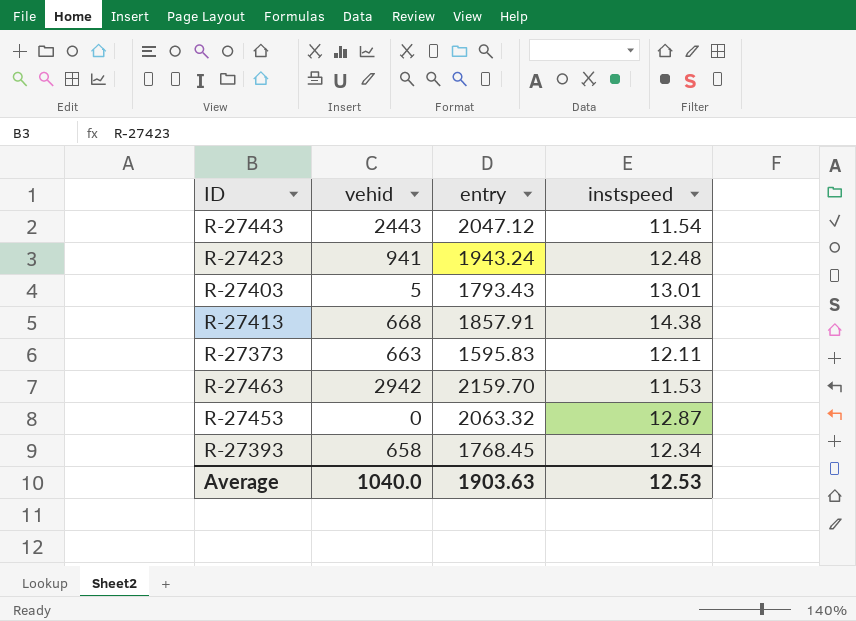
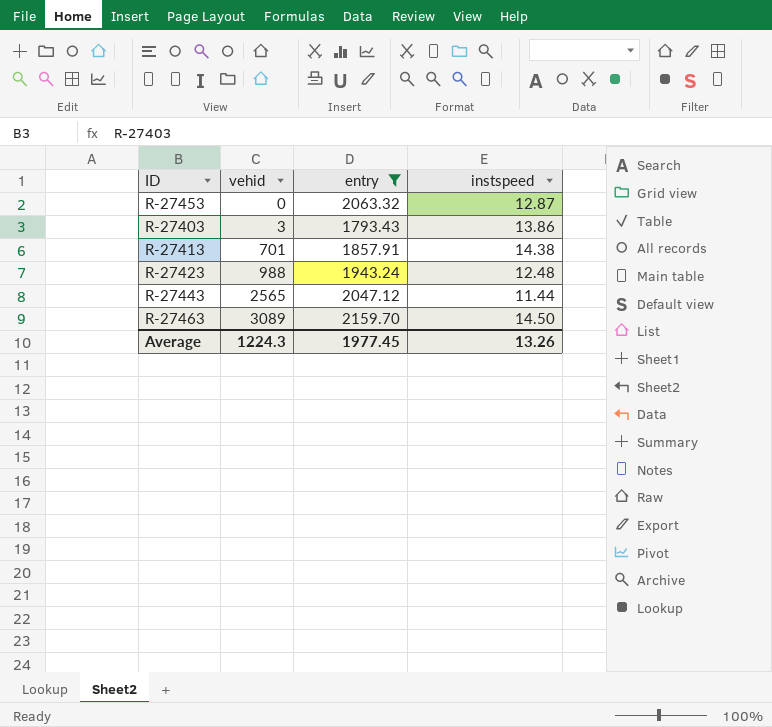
filter: none -> entry >= 1793.43
row order: none -> vehid ascending
R-27403 | vehid: 5 -> 3
R-27403 | instspeed: 13.01 -> 13.86
R-27413 | vehid: 668 -> 701
R-27423 | vehid: 941 -> 988
R-27443 | vehid: 2443 -> 2565
R-27443 | instspeed: 11.54 -> 11.44
R-27463 | vehid: 2942 -> 3089
R-27463 | instspeed: 11.53 -> 14.50
Average | vehid: 1040.0 -> 1224.3
Average | entry: 1903.63 -> 1977.45
Average | instspeed: 12.53 -> 13.26

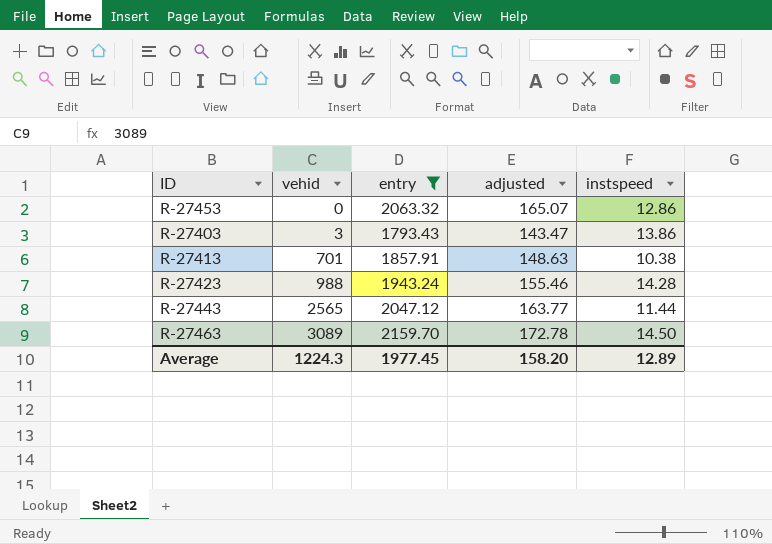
column adjusted | formula: none -> [entry] * 0.08
R-27453 | instspeed: 12.87 -> 12.86
R-27413 | instspeed: 14.38 -> 10.38
R-27423 | instspeed: 12.48 -> 14.28
Average | instspeed: 13.26 -> 12.89

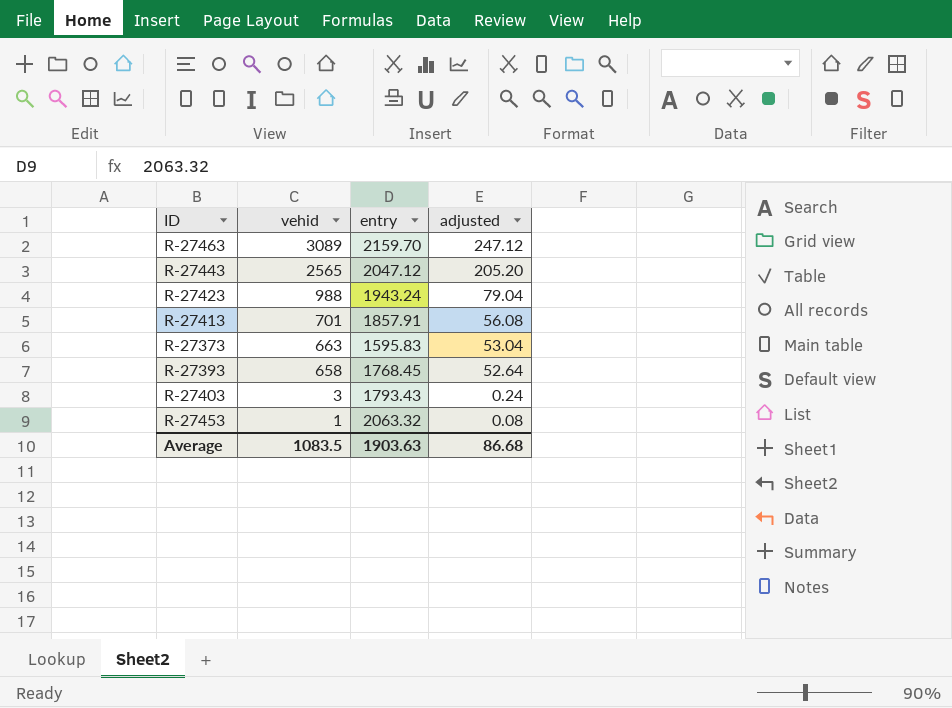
filter: entry >= 1793.43 -> none
row order: vehid ascending -> vehid descending
column instspeed | position: 5 -> none
column adjusted | formula: [entry] * 0.08 -> [vehid] * 0.08
R-27453 | vehid: 0 -> 1
Average | vehid: 1224.3 -> 1083.5
Average | entry: 1977.45 -> 1903.63
Average | adjusted: 158.20 -> 86.68

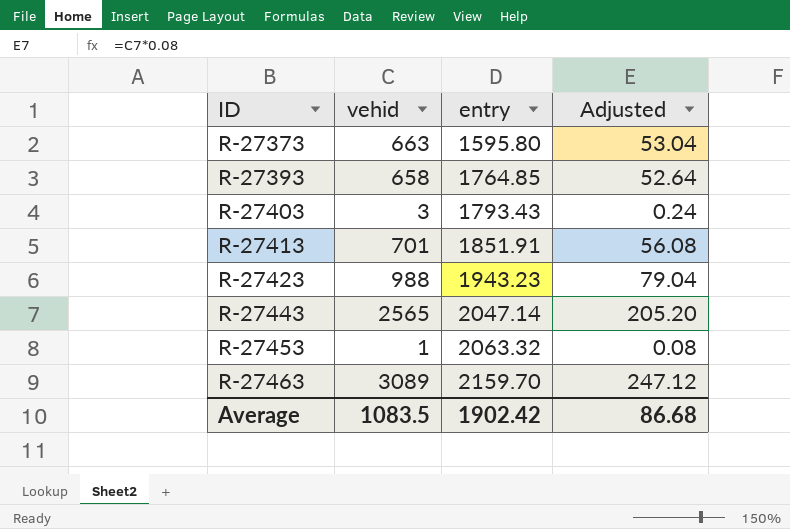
row order: vehid descending -> ID ascending
column name: adjusted -> Adjusted
R-27373 | entry: 1595.83 -> 1595.80
R-27393 | entry: 1768.45 -> 1764.85
R-27413 | entry: 1857.91 -> 1851.91
R-27423 | entry: 1943.24 -> 1943.23
R-27443 | entry: 2047.12 -> 2047.14
Average | entry: 1903.63 -> 1902.42

